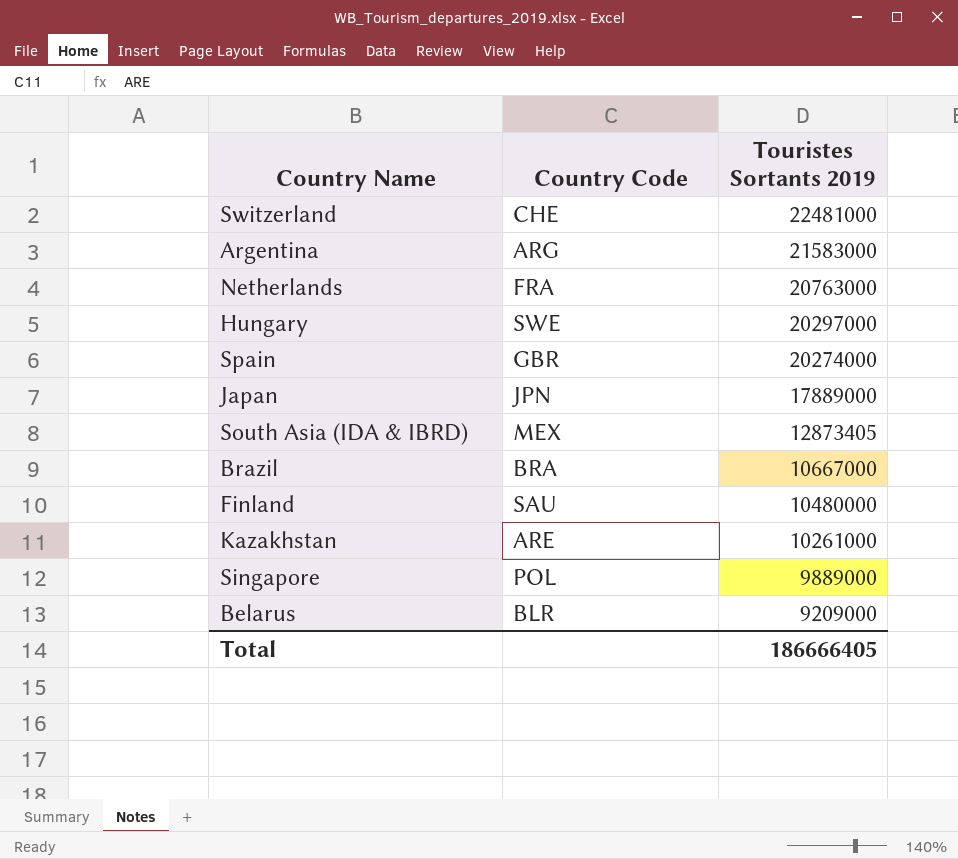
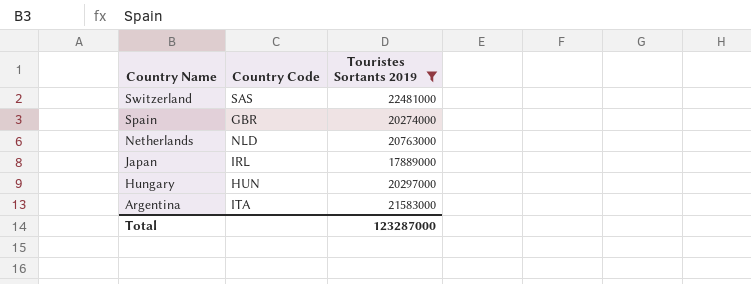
filter: none -> Touristes Sortants 2019 >= 17889000
row order: Touristes Sortants 2019 descending -> Country Name descending
Switzerland | Country Code: CHE -> SAS
Netherlands | Country Code: FRA -> NLD
Japan | Country Code: JPN -> IRL
Hungary | Country Code: SWE -> HUN
Argentina | Country Code: ARG -> ITA
Total | Touristes Sortants 2019: 186666405 -> 123287000

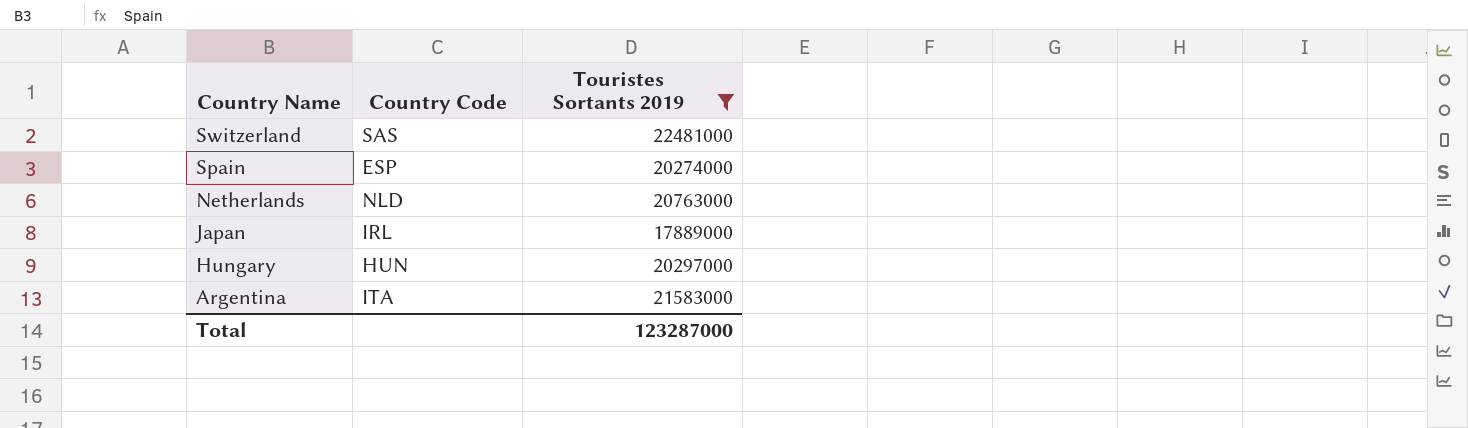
Spain | Country Code: GBR -> ESP

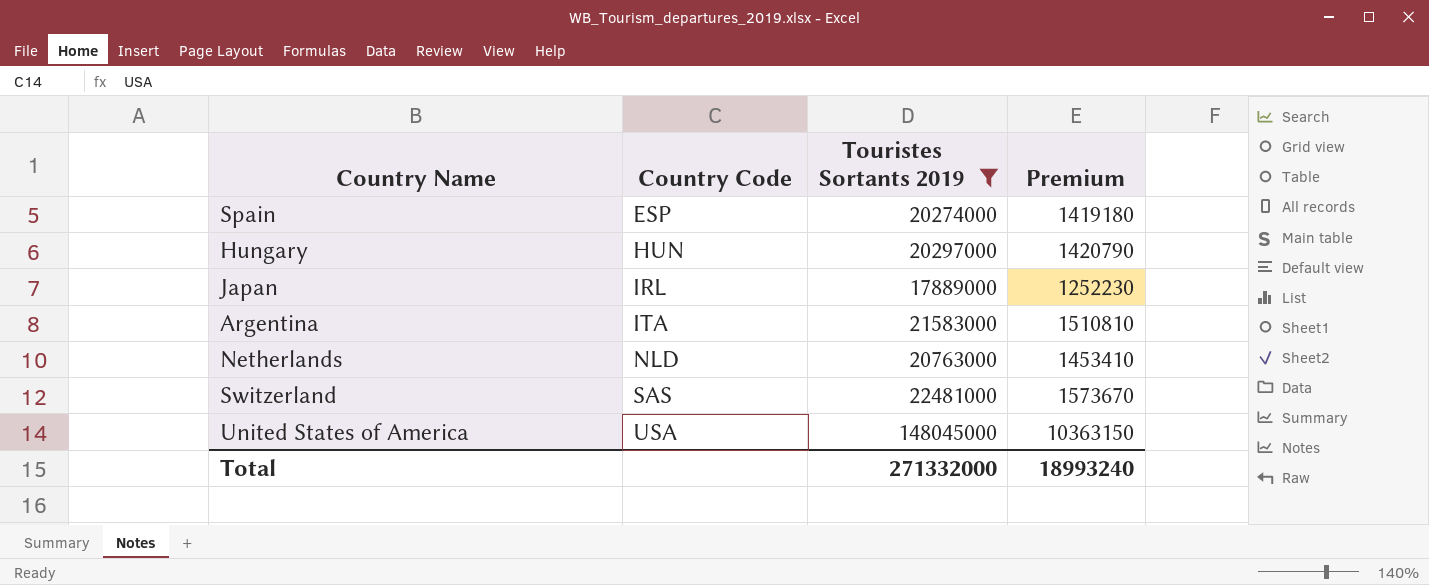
row order: Country Name descending -> Country Code ascending
column Premium | formula: none -> [Touristes Sortants 2019] * 0.07
row United States of America: none -> USA | 148045000 | 10363150
Total | Touristes Sortants 2019: 123287000 -> 271332000

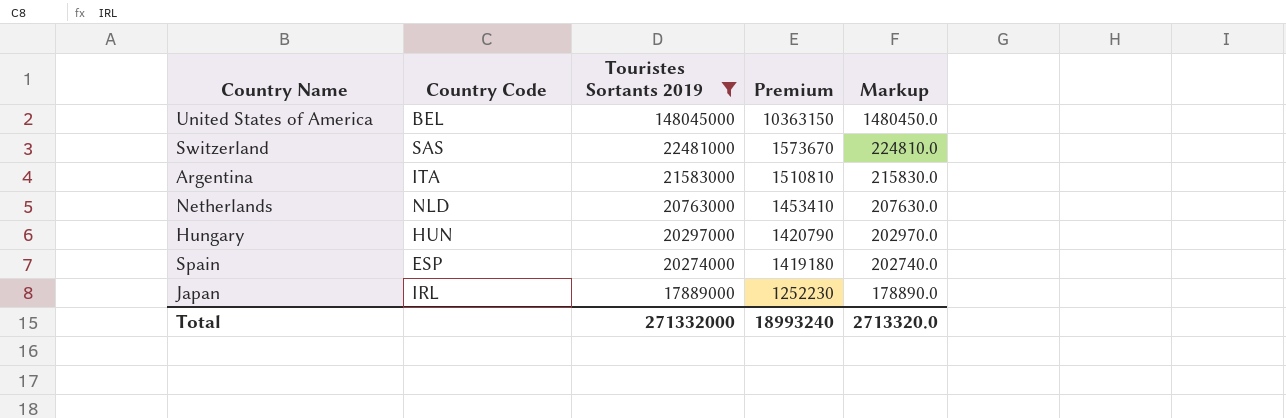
row order: Country Code ascending -> Touristes Sortants 2019 descending
column Markup | formula: none -> [Touristes Sortants 2019] * 0.01
United States of America | Country Code: USA -> BEL

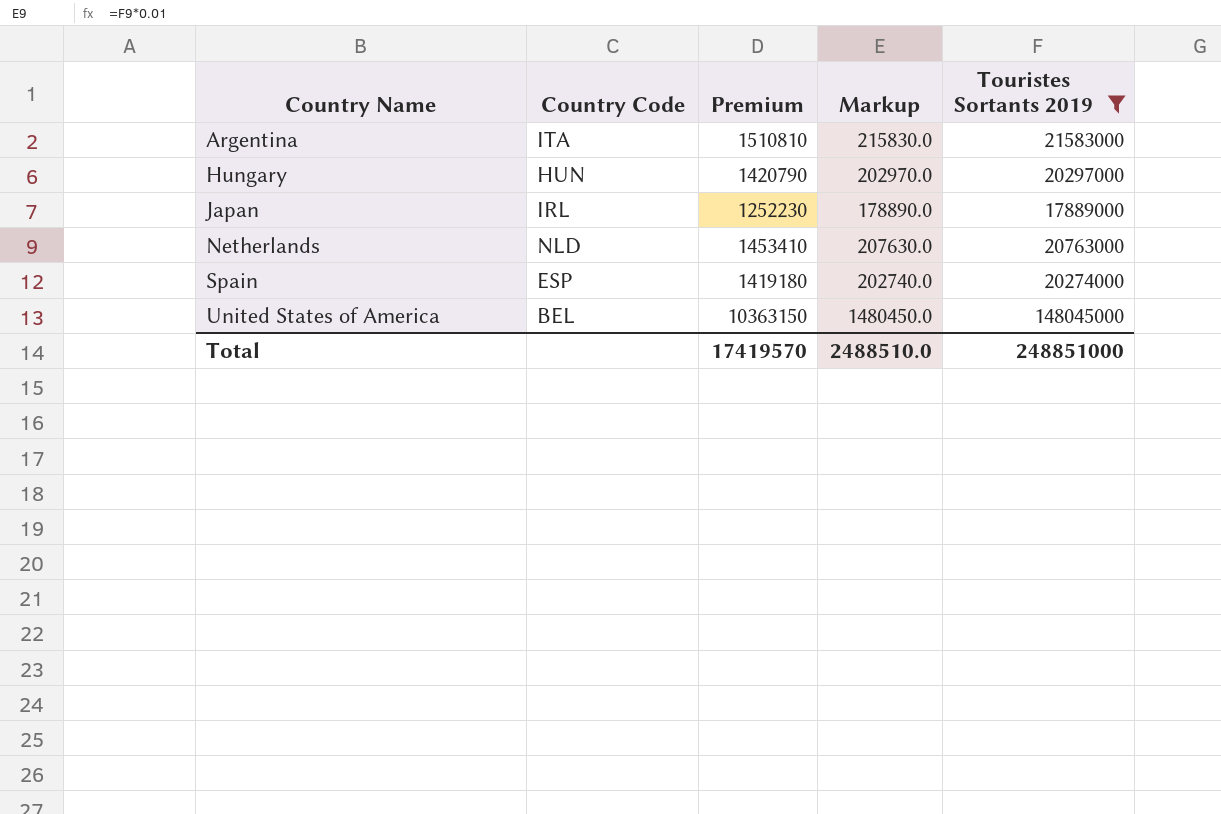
row order: Touristes Sortants 2019 descending -> Country Name ascending
column Touristes Sortants 2019 | position: 3 -> 5
row Switzerland: SAS | 22481000 | 1573670 | 224810.0 -> none
Total | Premium: 18993240 -> 17419570
Total | Markup: 2713320.0 -> 2488510.0
Total | Touristes Sortants 2019: 271332000 -> 248851000

